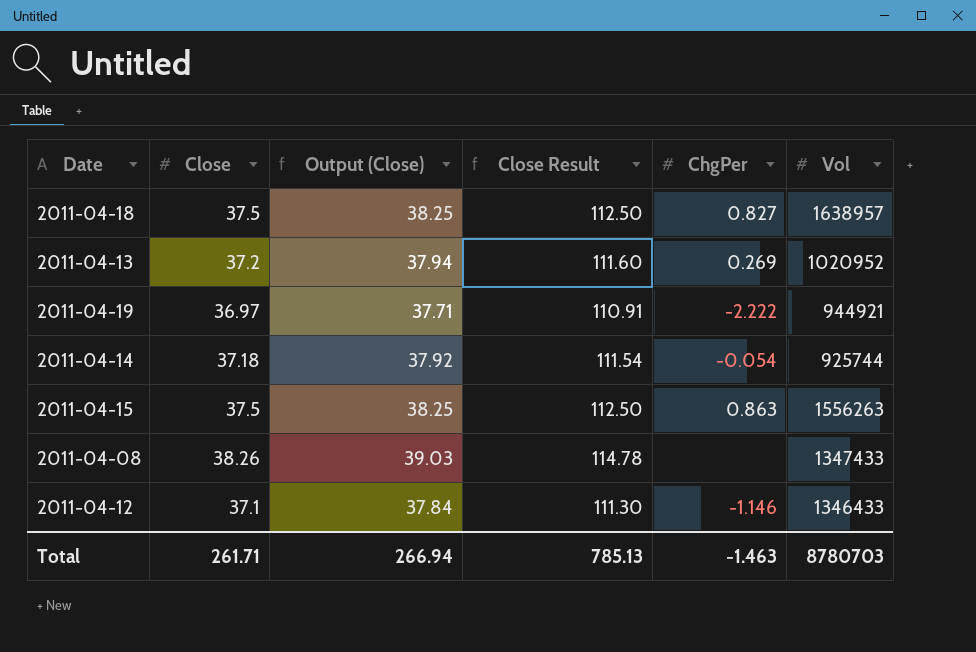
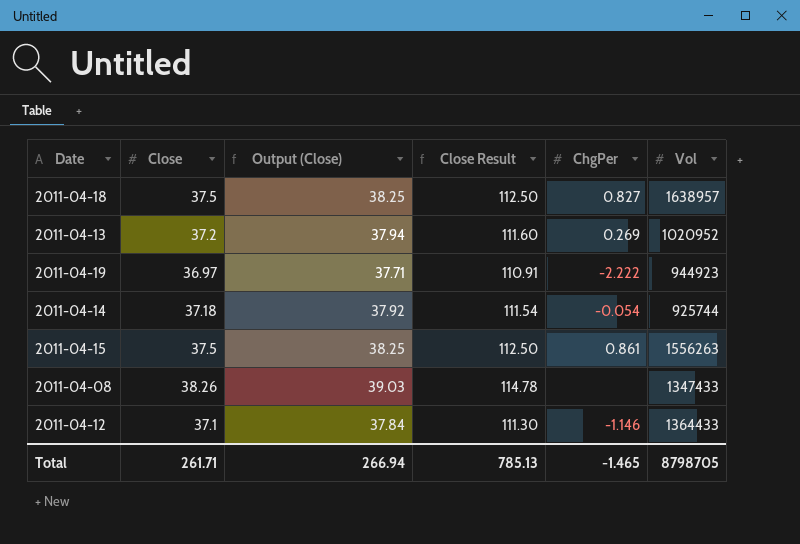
2011-04-19 | Vol: 944921 -> 944923
2011-04-15 | ChgPer: 0.863 -> 0.861
2011-04-12 | Vol: 1346433 -> 1364433
Total | ChgPer: -1.463 -> -1.465
Total | Vol: 8780703 -> 8798705

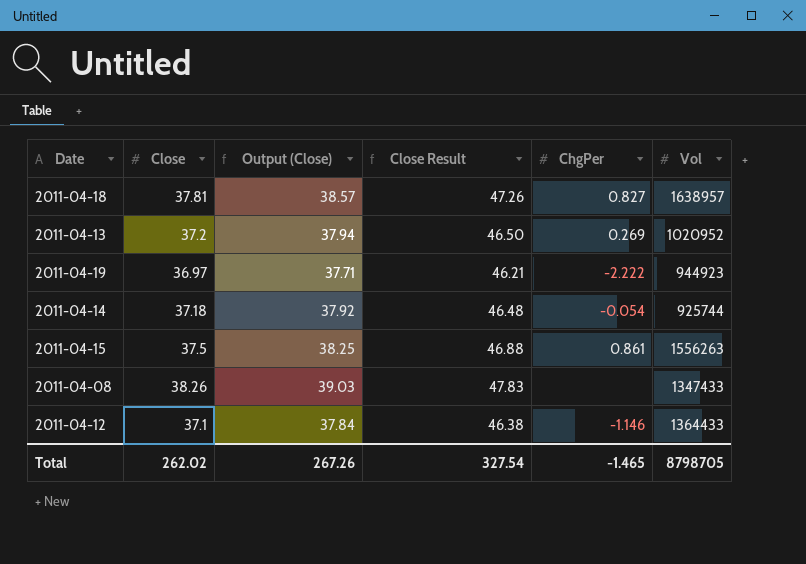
column Close Result | formula: [Close] * 3 -> [Close] * 1.25
2011-04-18 | Close: 37.5 -> 37.81
2011-04-18 | Output (Close): 38.25 -> 38.57
Total | Close: 261.71 -> 262.02
Total | Output (Close): 266.94 -> 267.26
Total | Close Result: 785.13 -> 327.54

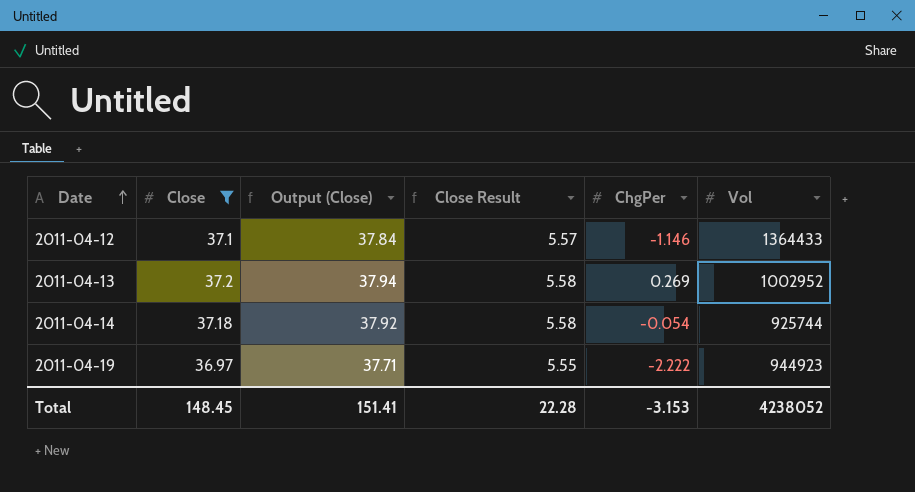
filter: none -> Close <= 37.2
row order: none -> Date ascending
column Close Result | formula: [Close] * 1.25 -> [Close] * 0.15
2011-04-13 | Vol: 1020952 -> 1002952
Total | Close: 262.02 -> 148.45
Total | Output (Close): 267.26 -> 151.41
Total | Close Result: 327.54 -> 22.28
Total | ChgPer: -1.465 -> -3.153
Total | Vol: 8798705 -> 4238052

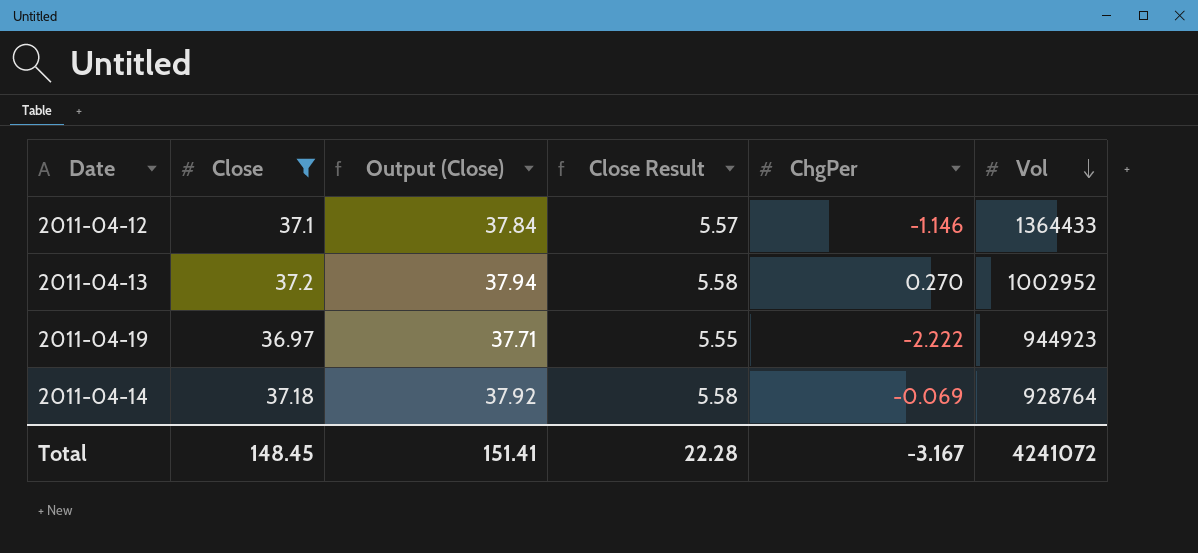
row order: Date ascending -> Vol descending
2011-04-13 | ChgPer: 0.269 -> 0.270
2011-04-14 | ChgPer: -0.054 -> -0.069
2011-04-14 | Vol: 925744 -> 928764
Total | ChgPer: -3.153 -> -3.167
Total | Vol: 4238052 -> 4241072

